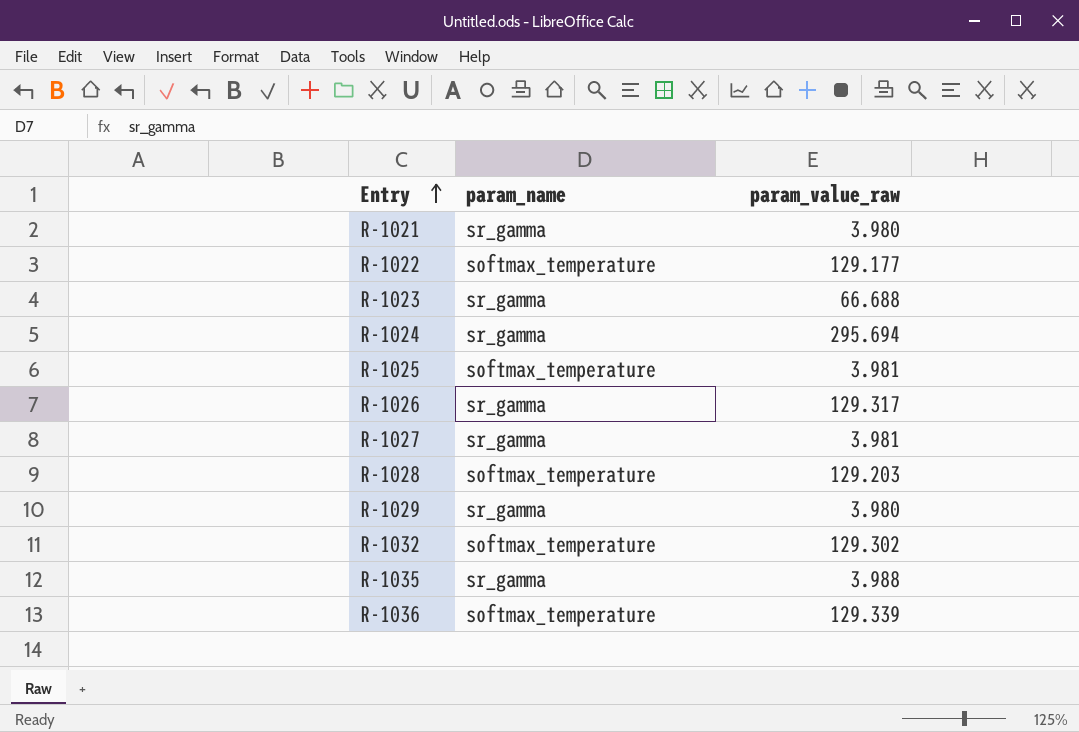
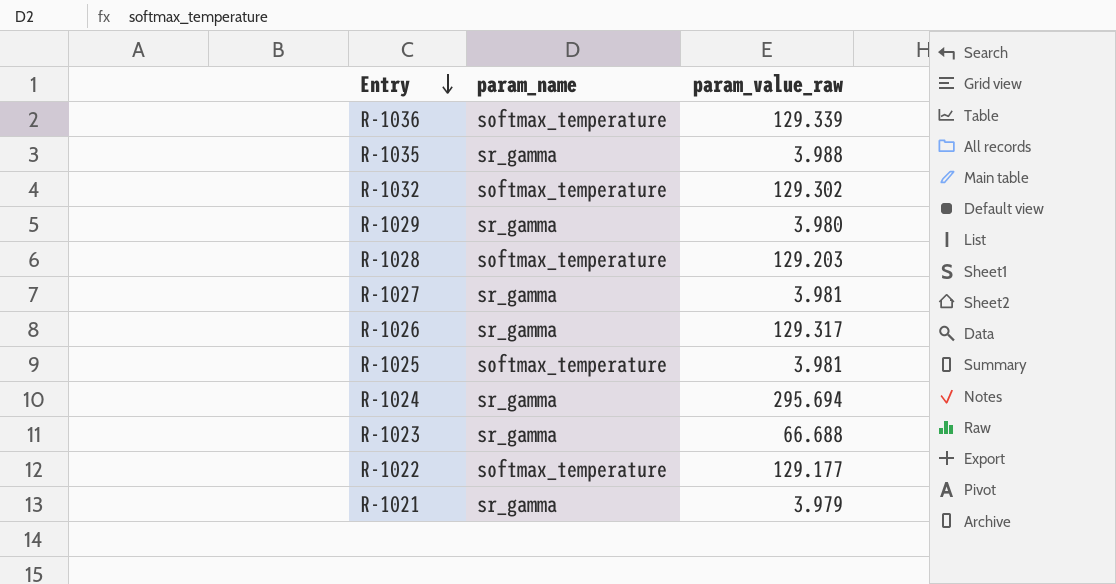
row order: Entry ascending -> Entry descending
R-1021 | param_value_raw: 3.980 -> 3.979

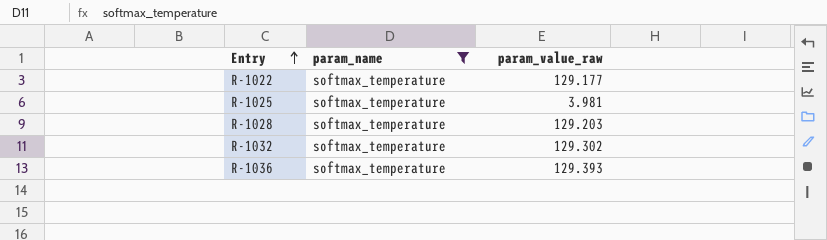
filter: none -> param_name = softmax_temperature
row order: Entry descending -> Entry ascending
R-1036 | param_value_raw: 129.339 -> 129.393

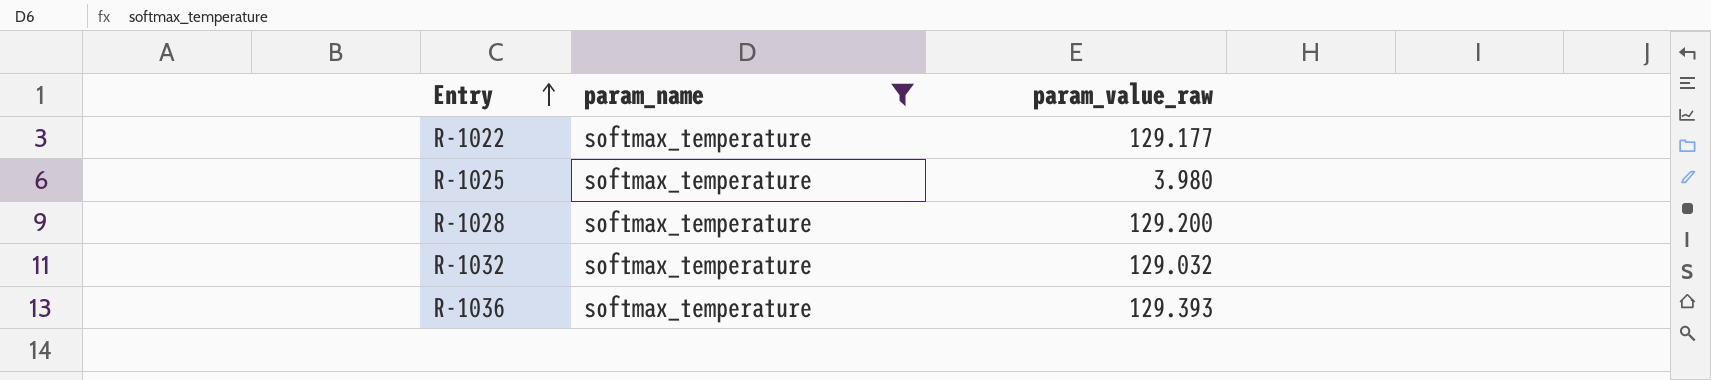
R-1025 | param_value_raw: 3.981 -> 3.980
R-1028 | param_value_raw: 129.203 -> 129.200
R-1032 | param_value_raw: 129.302 -> 129.032

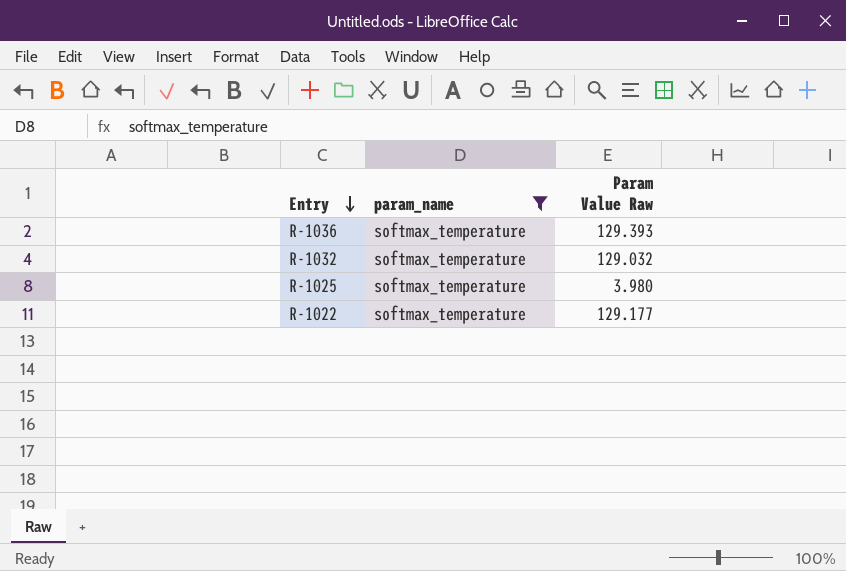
row order: Entry ascending -> Entry descending
column name: param_value_raw -> Param Value Raw
row R-1028: softmax_temperature | 129.200 -> none

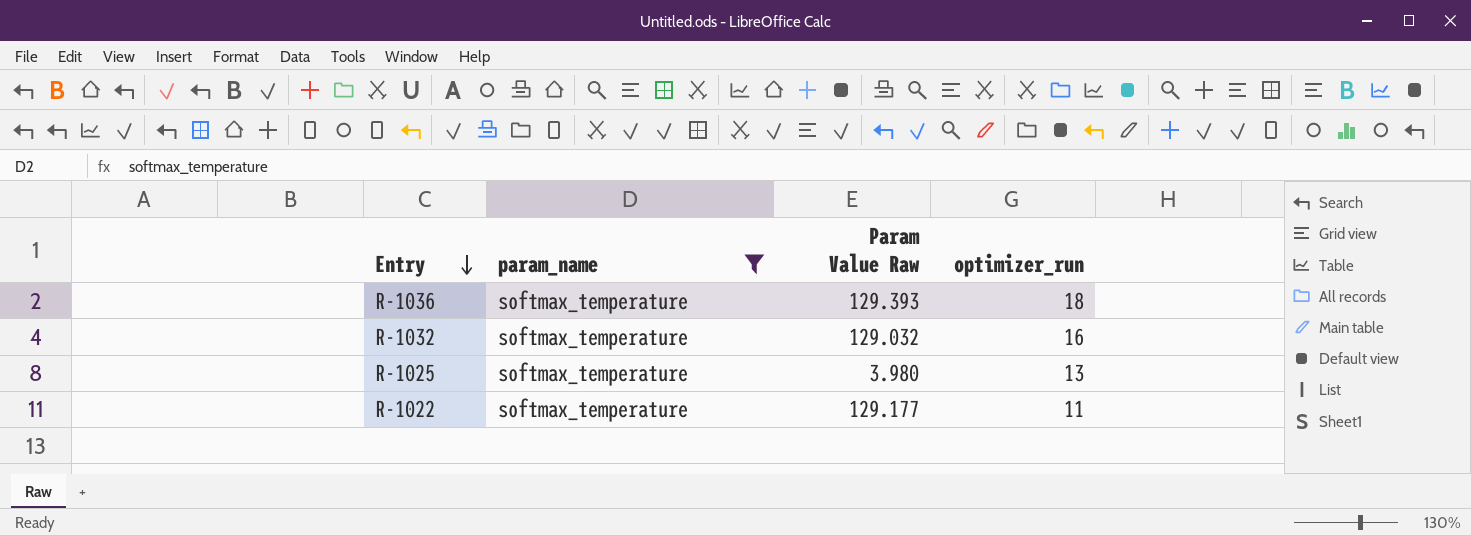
column optimizer_run | position: none -> 4

